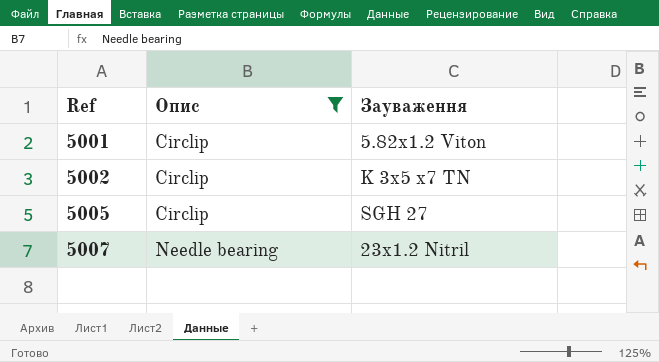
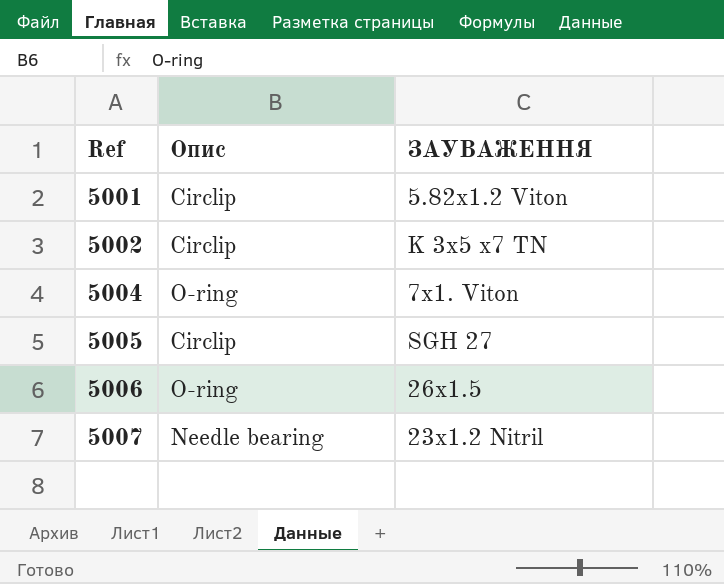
filter: Опис != O-ring -> none
column name: Зауваження -> ЗАУВАЖЕННЯ

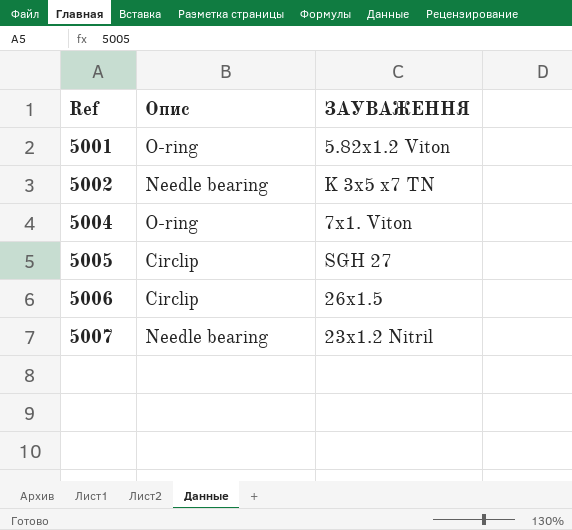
5001 | Опис: Circlip -> O-ring
5002 | Опис: Circlip -> Needle bearing
5006 | Опис: O-ring -> Circlip

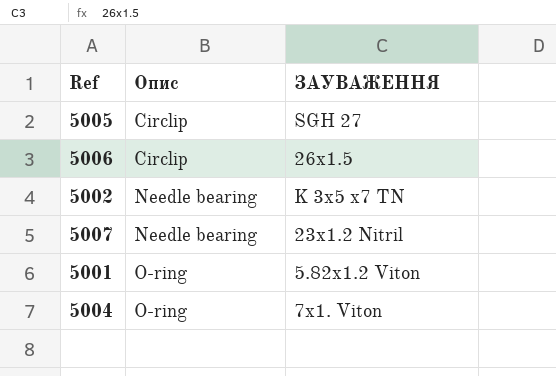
row order: Ref ascending -> Опис ascending

